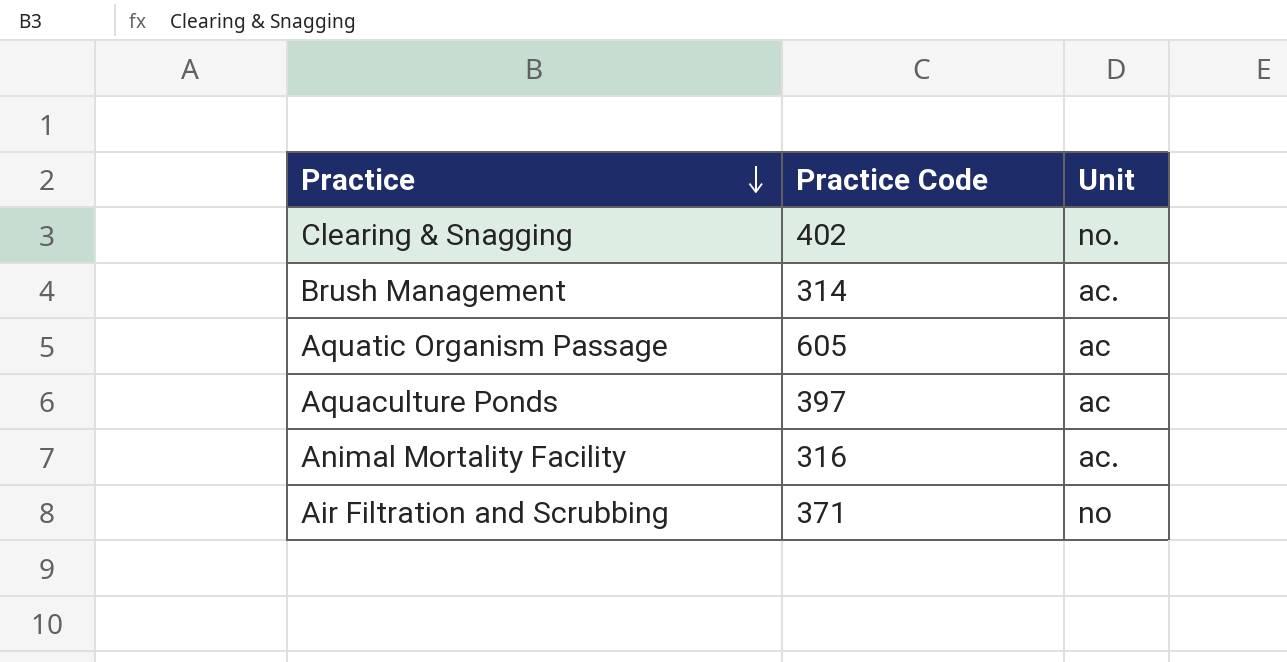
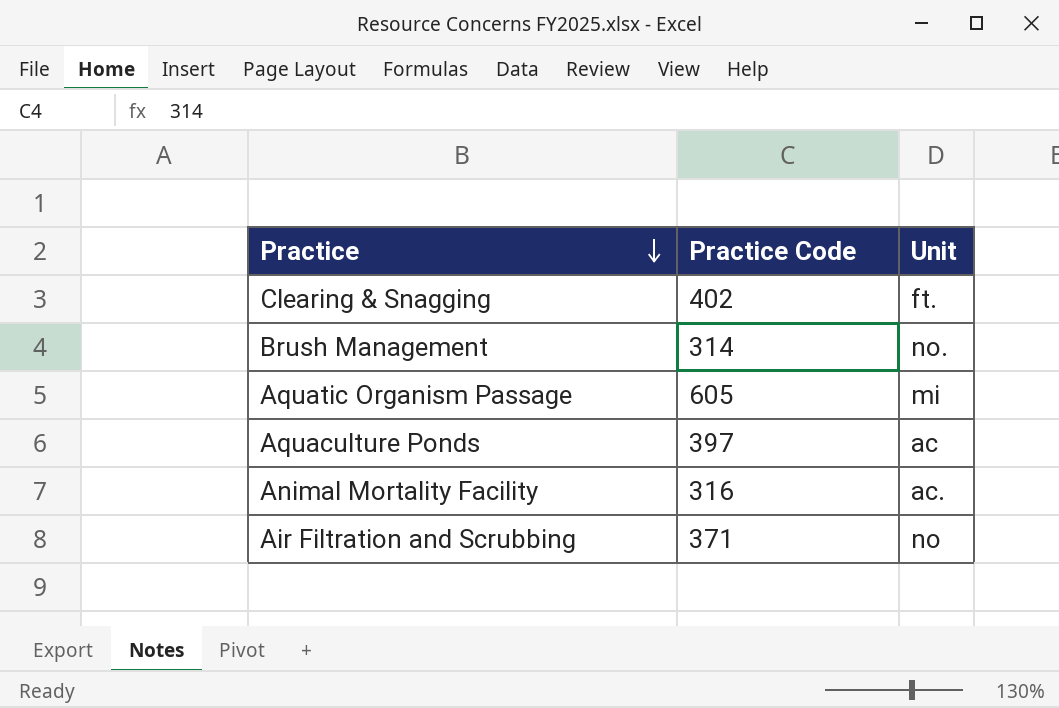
Clearing & Snagging | Unit: no. -> ft.
Brush Management | Unit: ac. -> no.
Aquatic Organism Passage | Unit: ac -> mi

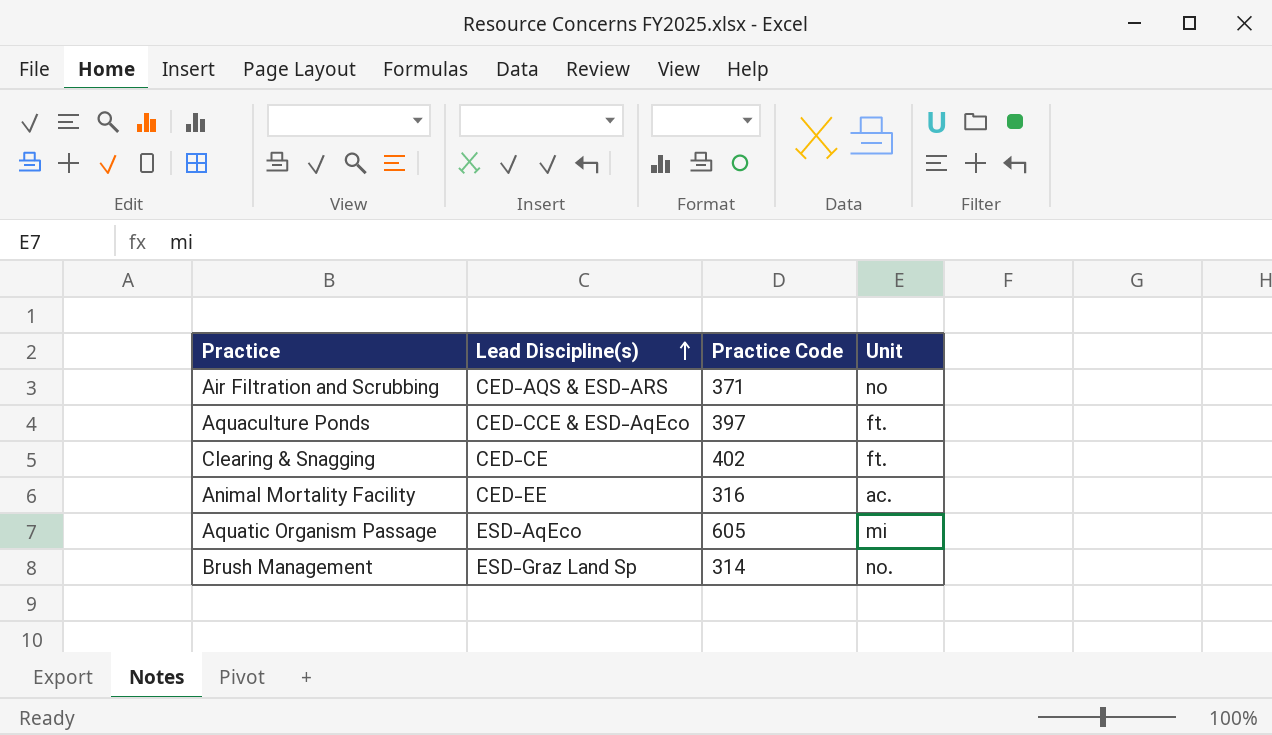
row order: Practice descending -> Lead Discipline(s) ascending
column Lead Discipline(s) | position: none -> 2
Aquaculture Ponds | Unit: ac -> ft.

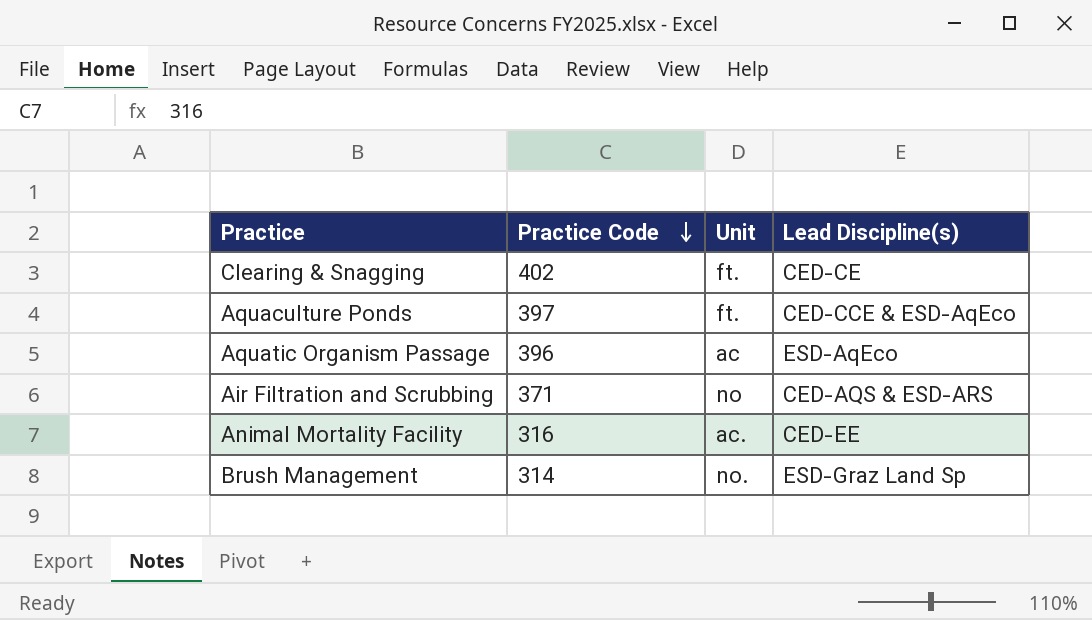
row order: Lead Discipline(s) ascending -> Practice Code descending
column Lead Discipline(s) | position: 2 -> 4
Aquatic Organism Passage | Practice Code: 605 -> 396
Aquatic Organism Passage | Unit: mi -> ac

